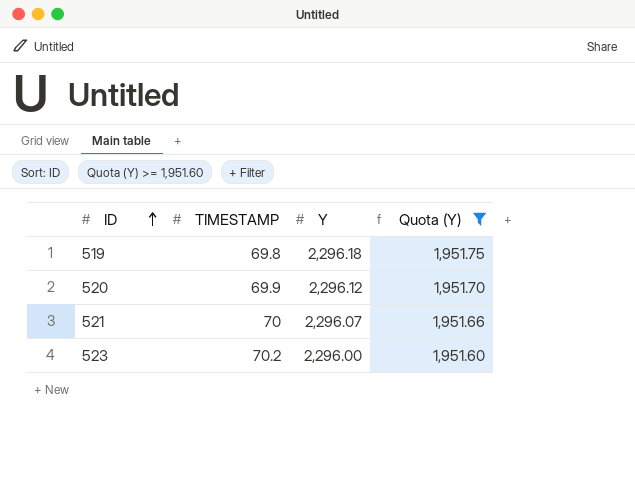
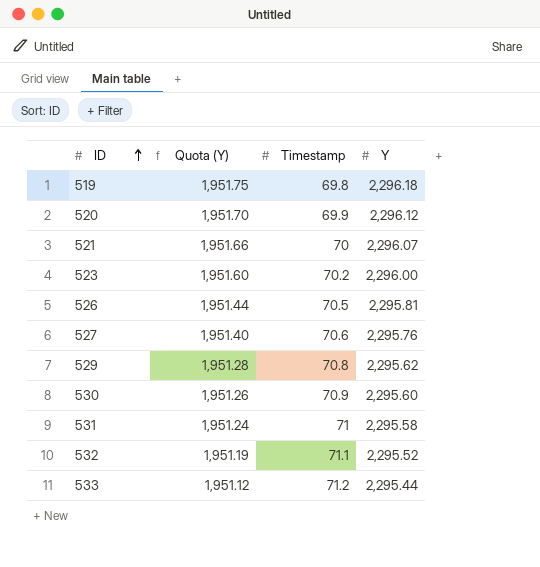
filter: Quota (Y) >= 1,951.60 -> none
column Quota (Y) | position: 4 -> 2
column name: TIMESTAMP -> Timestamp

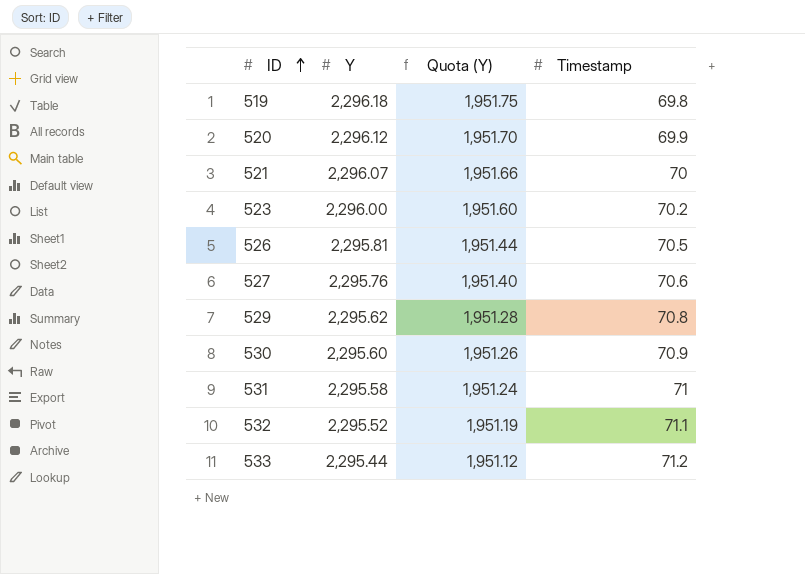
column Y | position: 4 -> 2

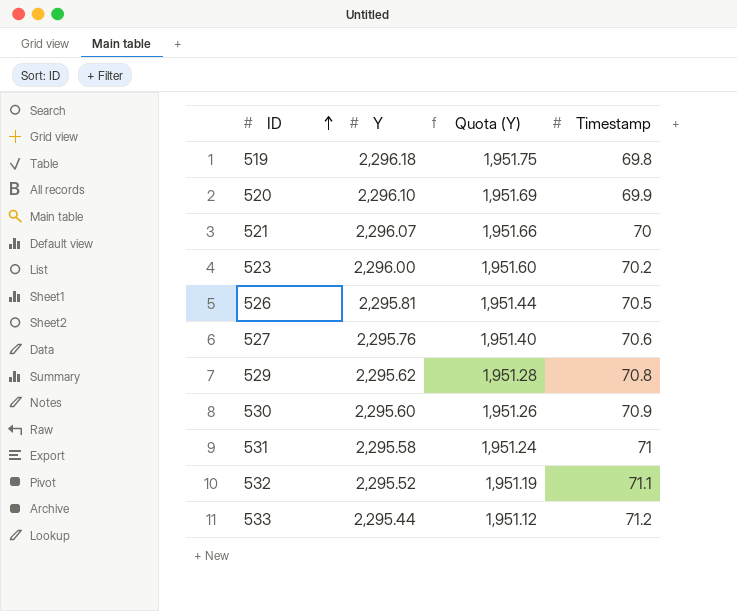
520 | Y: 2,296.12 -> 2,296.10
520 | Quota (Y): 1,951.70 -> 1,951.69

